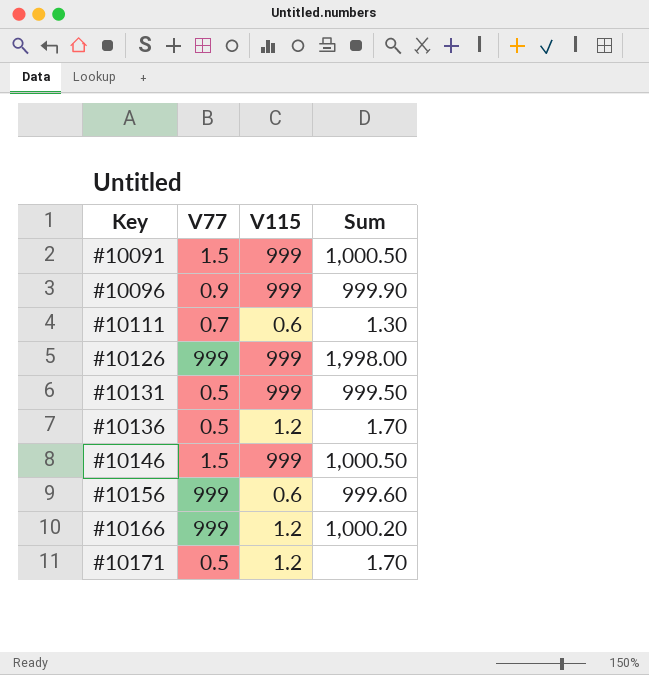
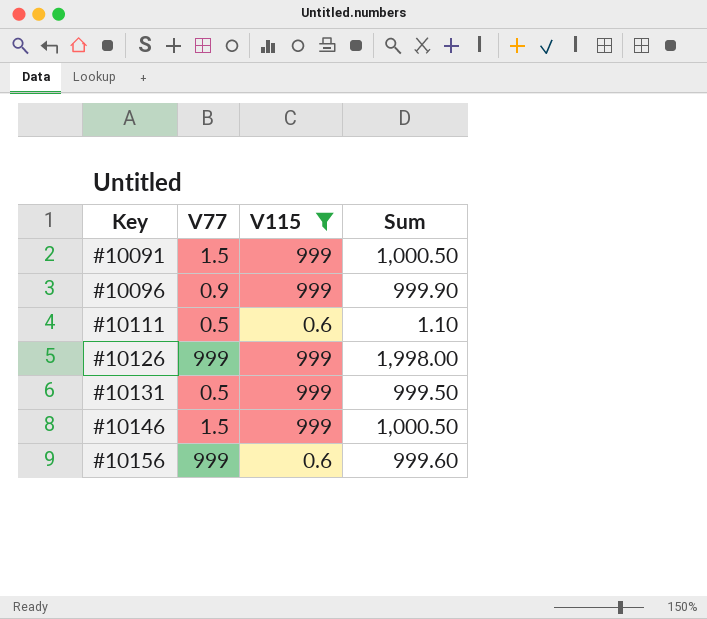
filter: none -> V115 != 1.2
#10111 | V77: 0.7 -> 0.5
#10111 | Sum: 1.30 -> 1.10

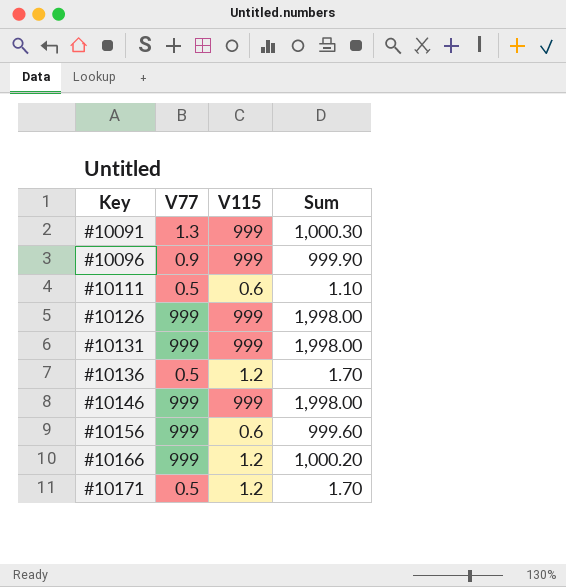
filter: V115 != 1.2 -> none
#10091 | V77: 1.5 -> 1.3
#10091 | Sum: 1,000.50 -> 1,000.30
#10131 | V77: 0.5 -> 999
#10131 | Sum: 999.50 -> 1,998.00
#10146 | V77: 1.5 -> 999
#10146 | Sum: 1,000.50 -> 1,998.00

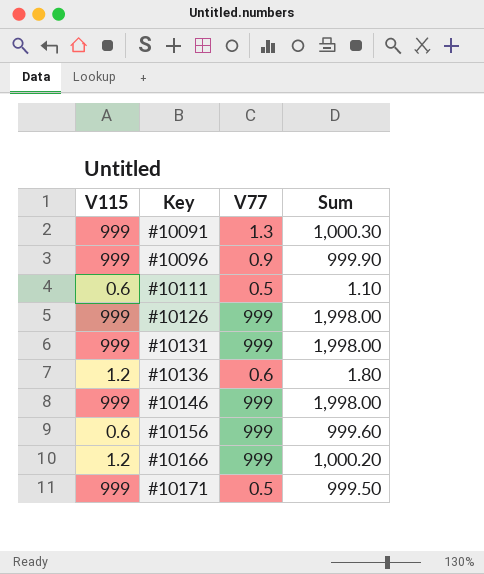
column V115 | position: 3 -> 1
#10136 | V77: 0.5 -> 0.6
#10136 | Sum: 1.70 -> 1.80
#10171 | V115: 1.2 -> 999
#10171 | Sum: 1.70 -> 999.50

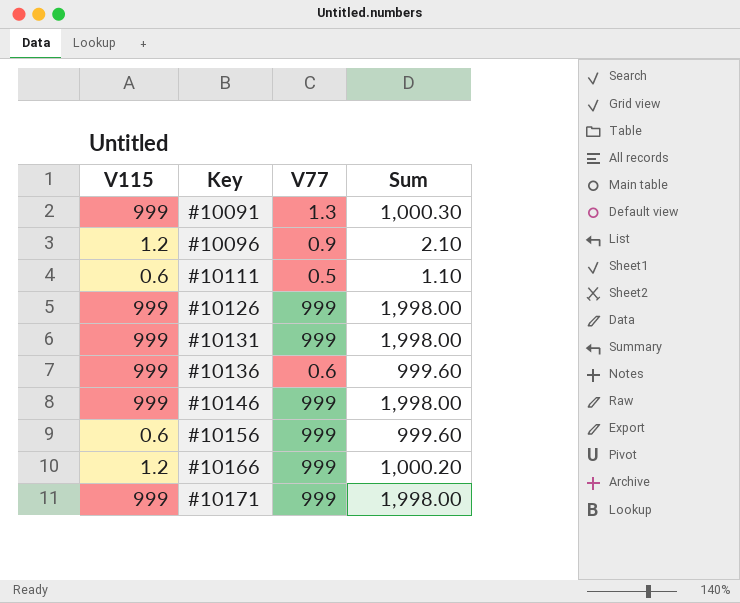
#10096 | V115: 999 -> 1.2
#10096 | Sum: 999.90 -> 2.10
#10136 | V115: 1.2 -> 999
#10136 | Sum: 1.80 -> 999.60
#10171 | V77: 0.5 -> 999
#10171 | Sum: 999.50 -> 1,998.00

